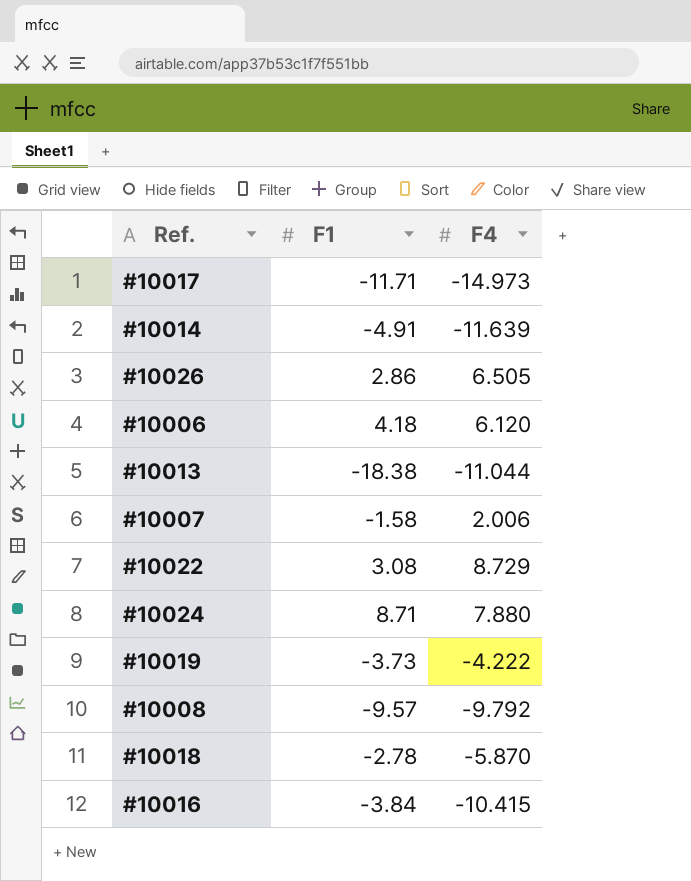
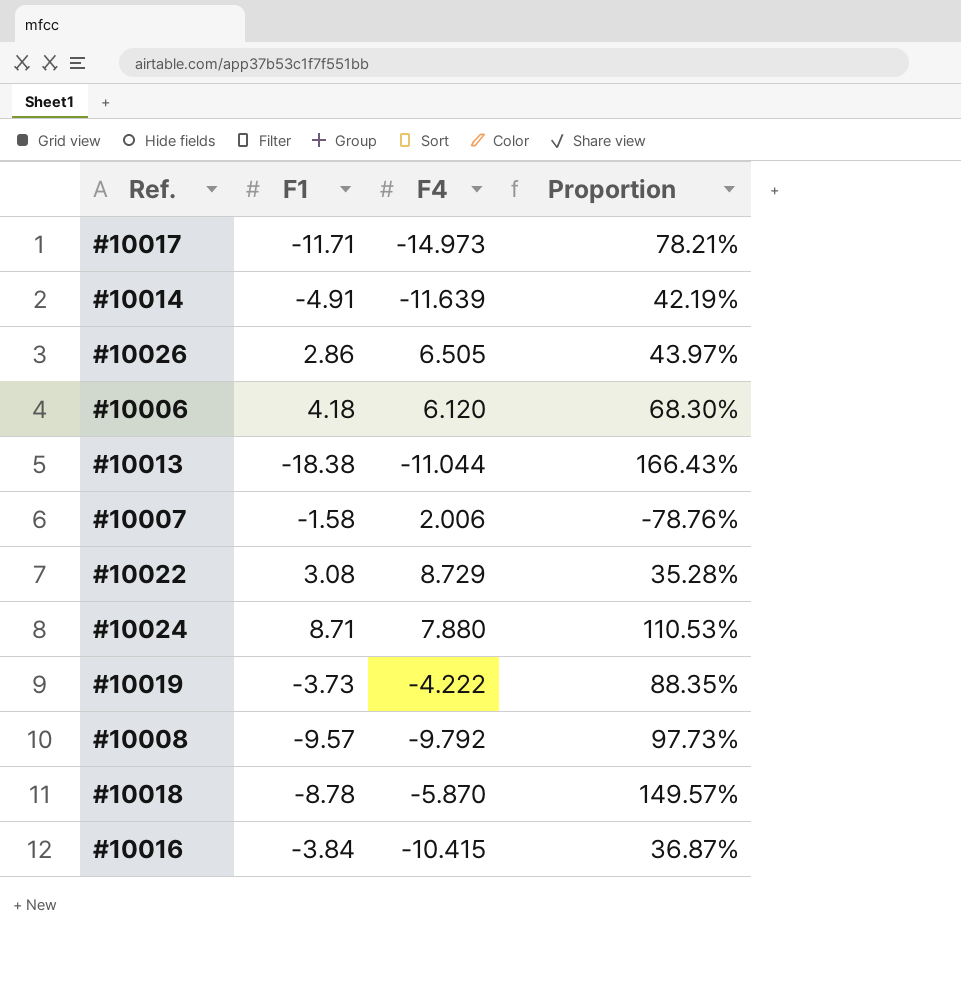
column Proportion | formula: none -> [F1] / [F4]
#10018 | F1: -2.78 -> -8.78

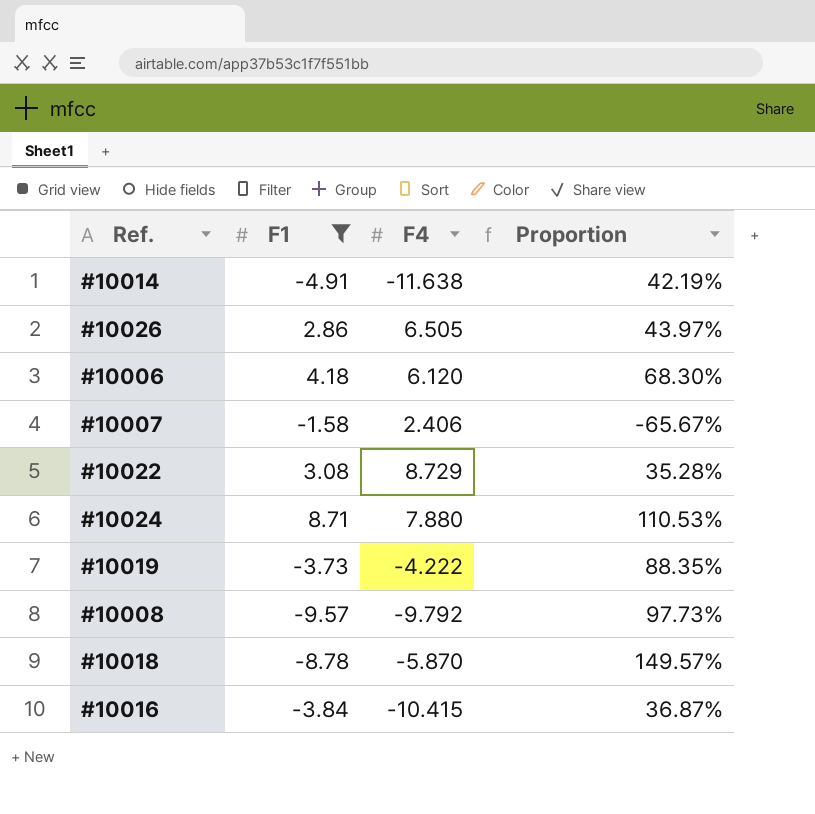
filter: none -> F1 >= -9.57
#10014 | F4: -11.639 -> -11.638
#10007 | F4: 2.006 -> 2.406
#10007 | Proportion: -78.76% -> -65.67%

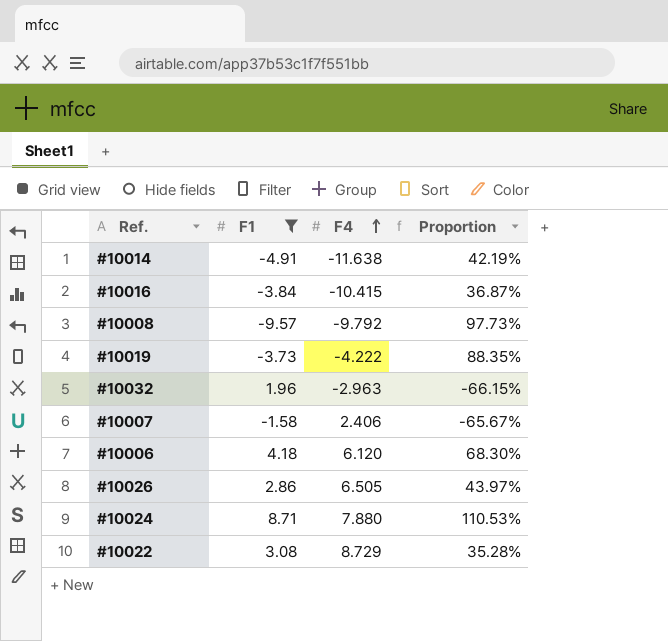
row order: none -> F4 ascending
row #10018: -8.78 | -5.870 | 149.57% -> none
row #10032: none -> 1.96 | -2.963 | -66.15%

